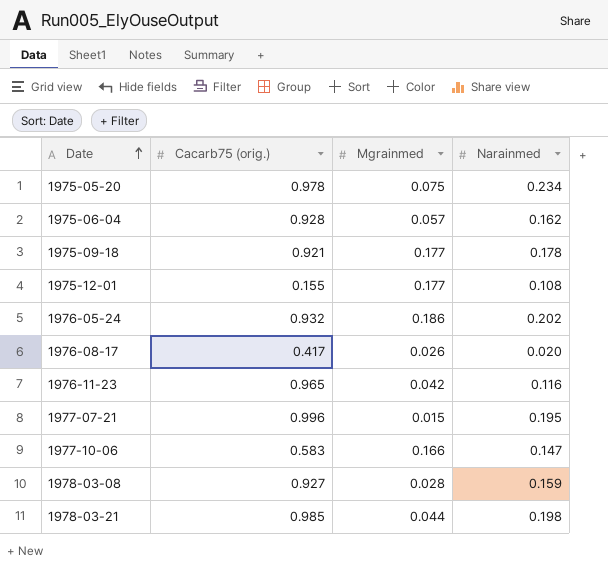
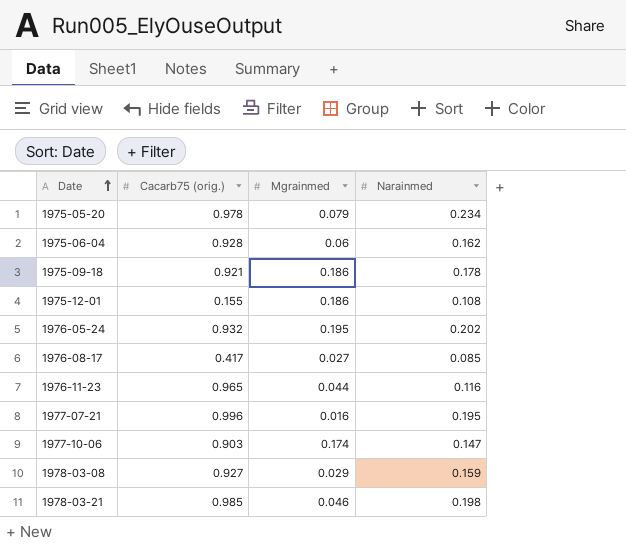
1975-05-20 | Mgrainmed: 0.075 -> 0.079
1975-06-04 | Mgrainmed: 0.057 -> 0.06
1975-09-18 | Mgrainmed: 0.177 -> 0.186
1975-12-01 | Mgrainmed: 0.177 -> 0.186
1976-05-24 | Mgrainmed: 0.186 -> 0.195
1976-08-17 | Mgrainmed: 0.026 -> 0.027
1976-08-17 | Narainmed: 0.020 -> 0.085
1976-11-23 | Mgrainmed: 0.042 -> 0.044
1977-07-21 | Mgrainmed: 0.015 -> 0.016
1977-10-06 | Cacarb75 (orig.): 0.583 -> 0.903
1977-10-06 | Mgrainmed: 0.166 -> 0.174
1978-03-08 | Mgrainmed: 0.028 -> 0.029
1978-03-21 | Mgrainmed: 0.044 -> 0.046

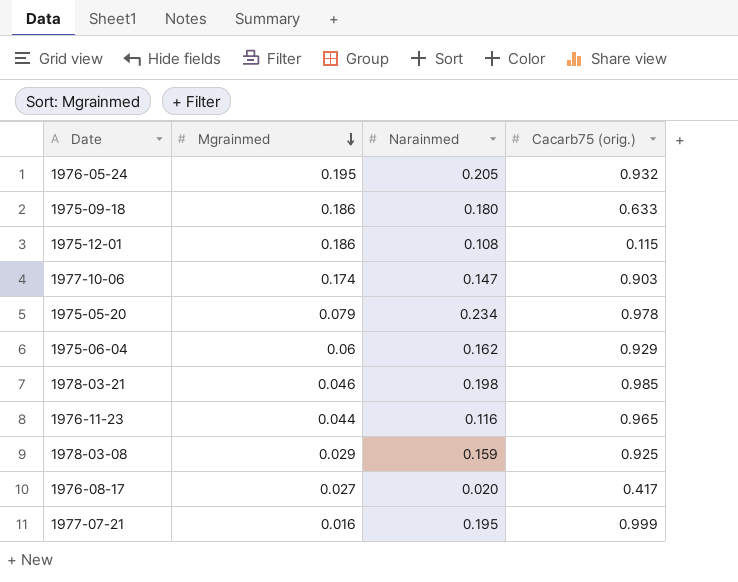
row order: Date ascending -> Mgrainmed descending
column Cacarb75 (orig.) | position: 2 -> 4
1976-05-24 | Narainmed: 0.202 -> 0.205
1975-09-18 | Narainmed: 0.178 -> 0.180
1975-09-18 | Cacarb75 (orig.): 0.921 -> 0.633
1975-12-01 | Cacarb75 (orig.): 0.155 -> 0.115
1975-06-04 | Cacarb75 (orig.): 0.928 -> 0.929
1978-03-08 | Cacarb75 (orig.): 0.927 -> 0.925
1976-08-17 | Narainmed: 0.085 -> 0.020
1977-07-21 | Cacarb75 (orig.): 0.996 -> 0.999

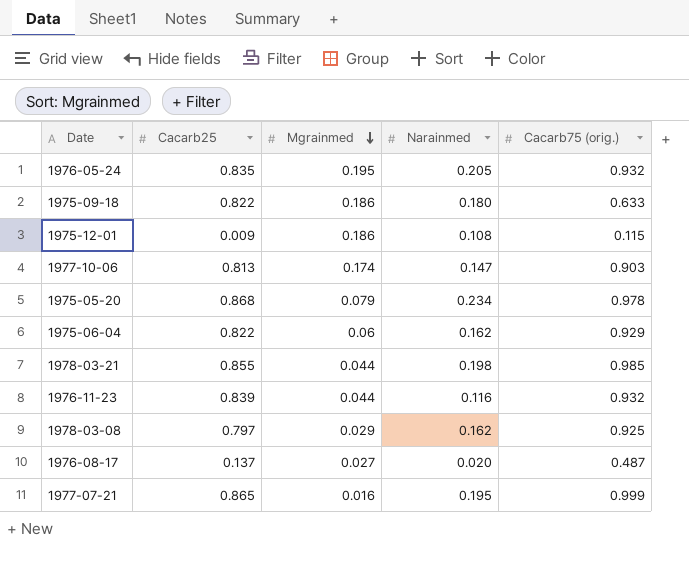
column Cacarb25 | position: none -> 2
1978-03-21 | Mgrainmed: 0.046 -> 0.044
1976-11-23 | Cacarb75 (orig.): 0.965 -> 0.932
1978-03-08 | Narainmed: 0.159 -> 0.162
1976-08-17 | Cacarb75 (orig.): 0.417 -> 0.487

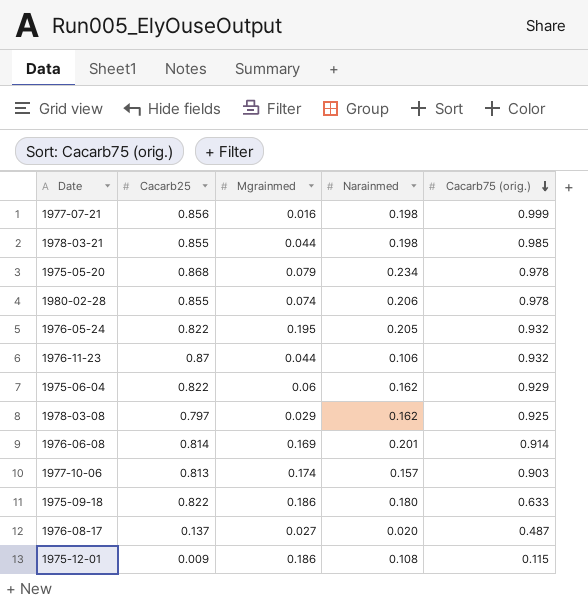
row order: Mgrainmed descending -> Cacarb75 (orig.) descending
1977-07-21 | Cacarb25: 0.865 -> 0.856
1977-07-21 | Narainmed: 0.195 -> 0.198
row 1980-02-28: none -> 0.855 | 0.074 | 0.206 | 0.978
1976-05-24 | Cacarb25: 0.835 -> 0.822
1976-11-23 | Cacarb25: 0.839 -> 0.87
1976-11-23 | Narainmed: 0.116 -> 0.106
row 1976-06-08: none -> 0.814 | 0.169 | 0.201 | 0.914
1977-10-06 | Narainmed: 0.147 -> 0.157

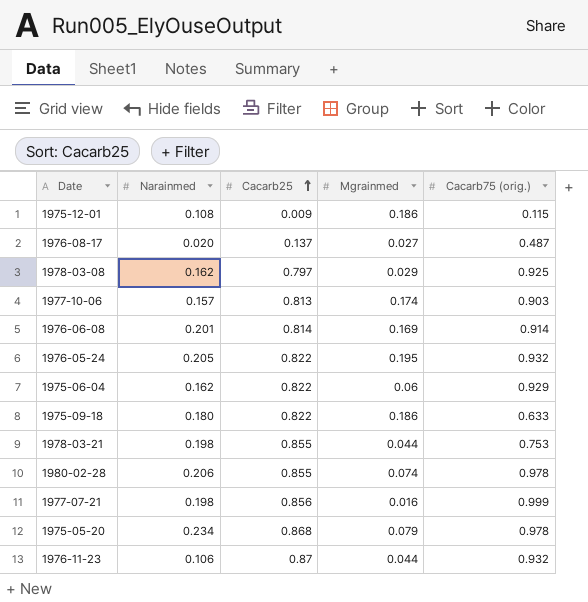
row order: Cacarb75 (orig.) descending -> Cacarb25 ascending
column Narainmed | position: 4 -> 2
1978-03-21 | Cacarb75 (orig.): 0.985 -> 0.753

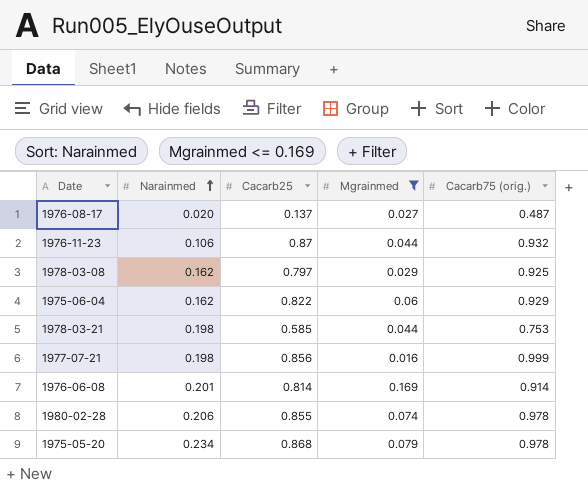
filter: none -> Mgrainmed <= 0.169
row order: Cacarb25 ascending -> Narainmed ascending
1978-03-21 | Cacarb25: 0.855 -> 0.585

